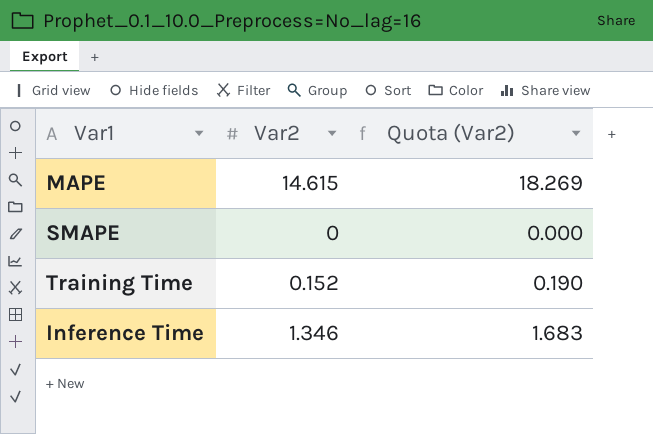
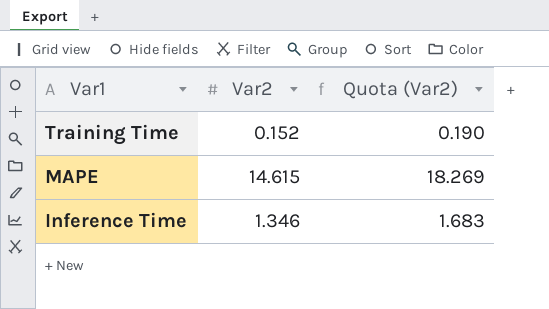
row order: none -> Var1 descending
row SMAPE: 0 | 0.000 -> none

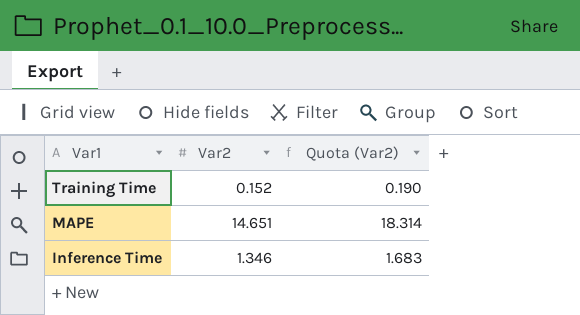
MAPE | Var2: 14.615 -> 14.651
MAPE | Quota (Var2): 18.269 -> 18.314

